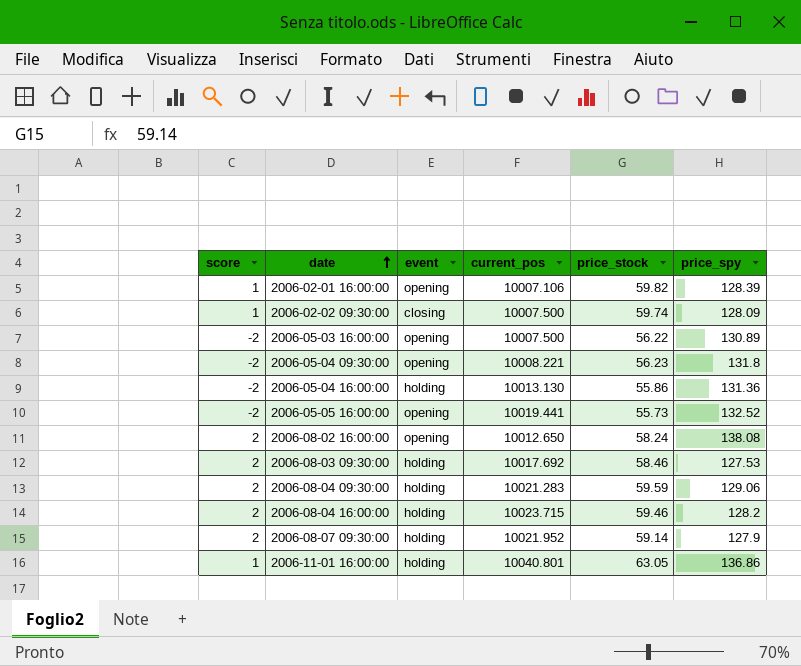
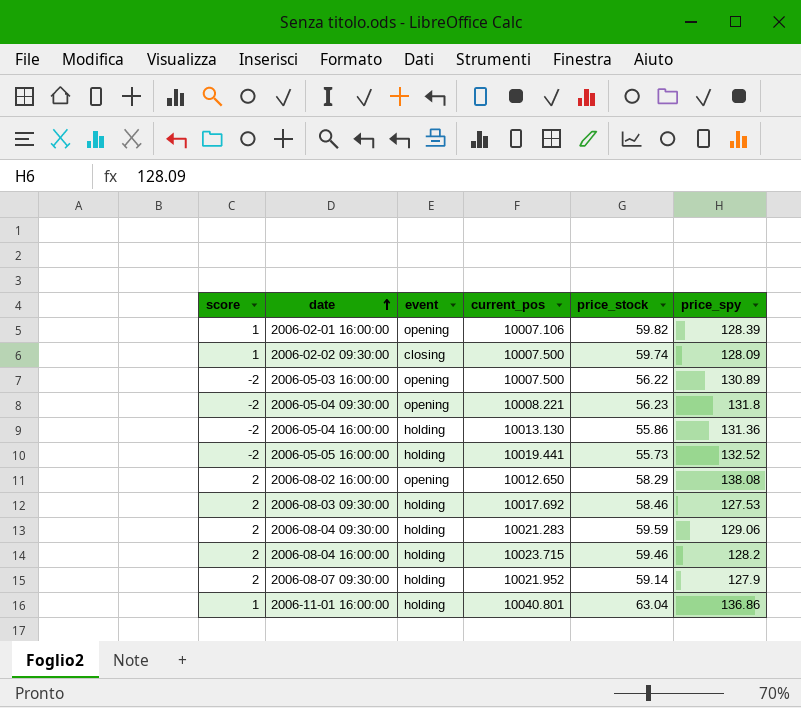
2006-05-05 16:00:00 | event: opening -> holding
2006-08-02 16:00:00 | price_stock: 58.24 -> 58.29
2006-11-01 16:00:00 | price_stock: 63.05 -> 63.04

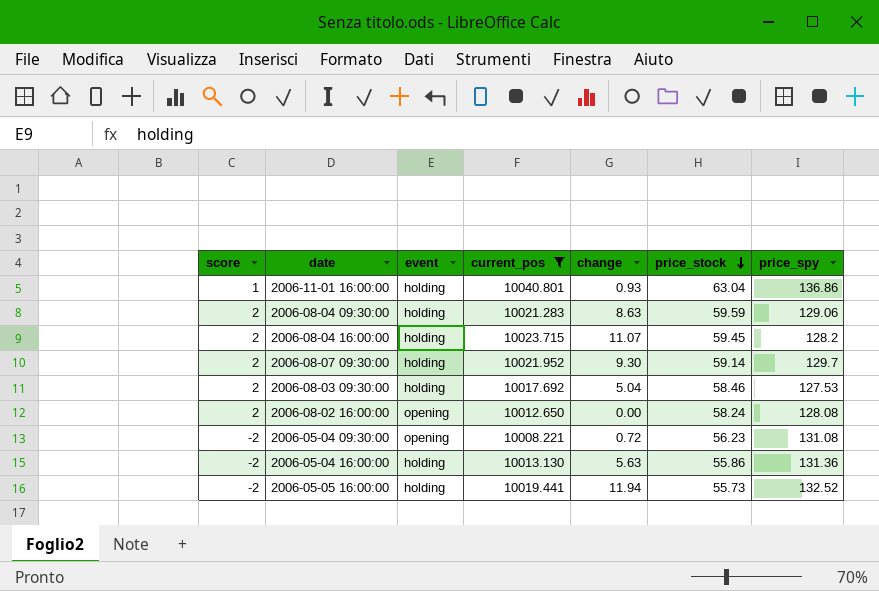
filter: none -> current_pos >= 10008.221
row order: date ascending -> price_stock descending
column change | position: none -> 5
2006-08-04 16:00:00 | price_stock: 59.46 -> 59.45
2006-08-07 09:30:00 | price_spy: 127.9 -> 129.7
2006-08-02 16:00:00 | price_stock: 58.29 -> 58.24
2006-08-02 16:00:00 | price_spy: 138.08 -> 128.08
2006-05-04 09:30:00 | price_spy: 131.8 -> 131.08

